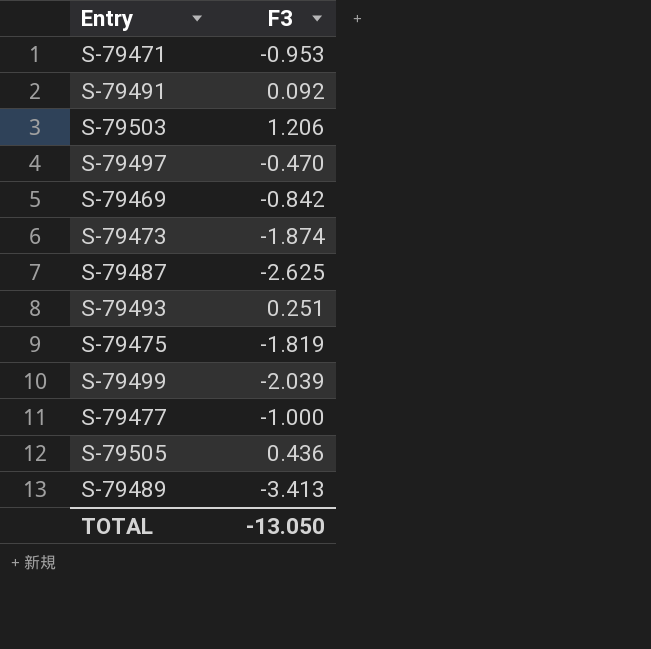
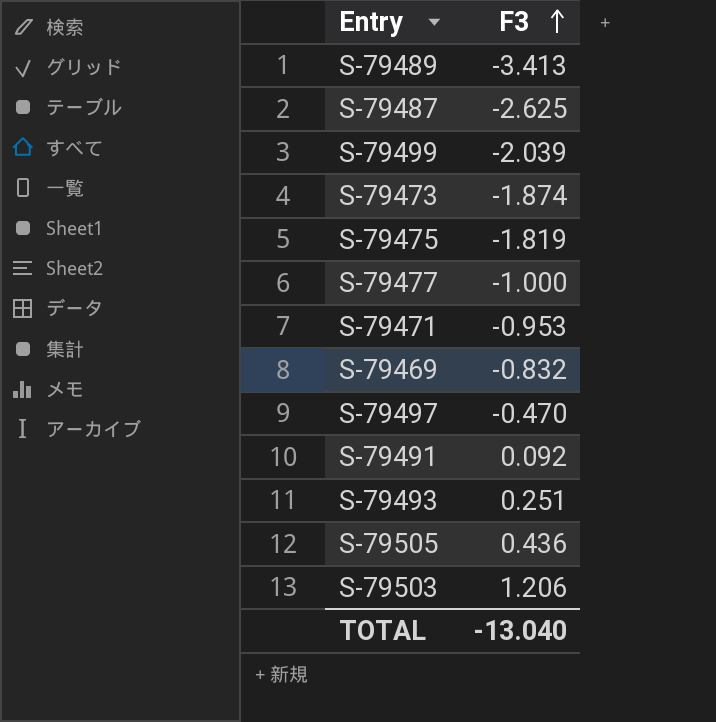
row order: none -> F3 ascending
S-79469 | F3: -0.842 -> -0.832
TOTAL | F3: -13.050 -> -13.040

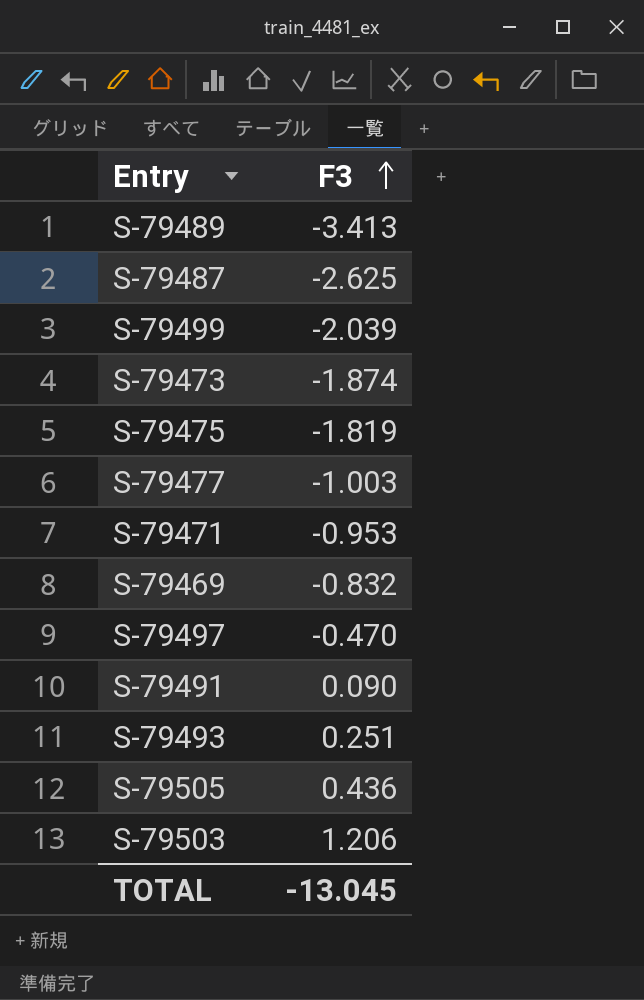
S-79477 | F3: -1.000 -> -1.003
S-79491 | F3: 0.092 -> 0.090
TOTAL | F3: -13.040 -> -13.045

